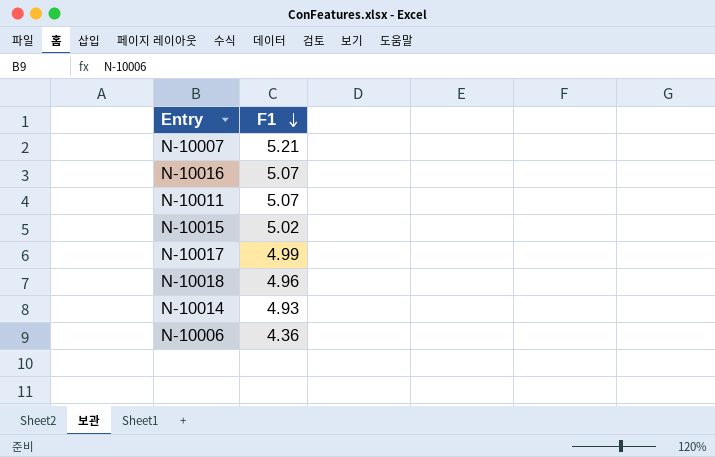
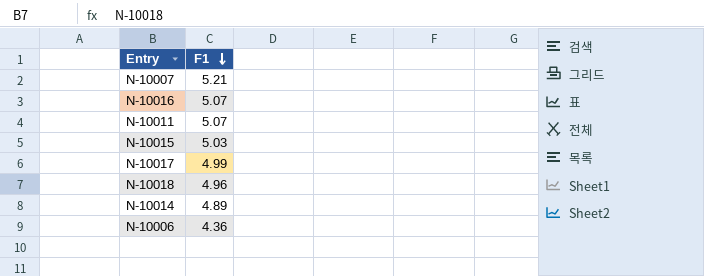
N-10015 | F1: 5.02 -> 5.03
N-10014 | F1: 4.93 -> 4.89

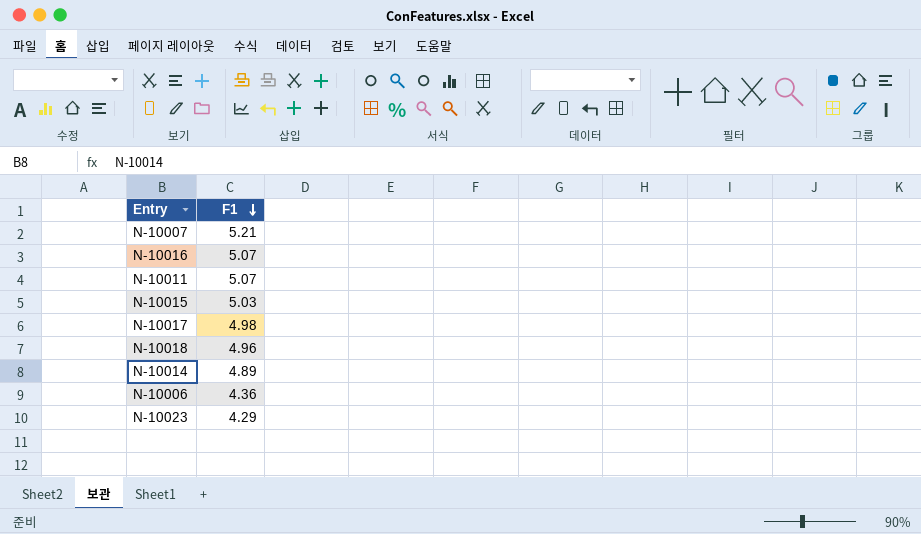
N-10017 | F1: 4.99 -> 4.98
row N-10023: none -> 4.29

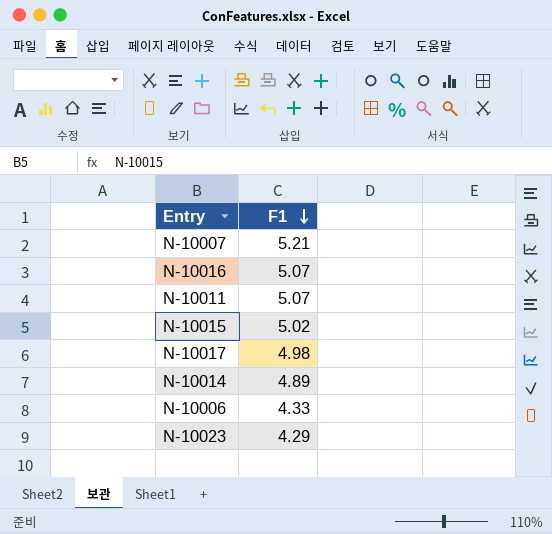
row N-10018: 4.96 -> none
N-10015 | F1: 5.03 -> 5.02
N-10006 | F1: 4.36 -> 4.33

